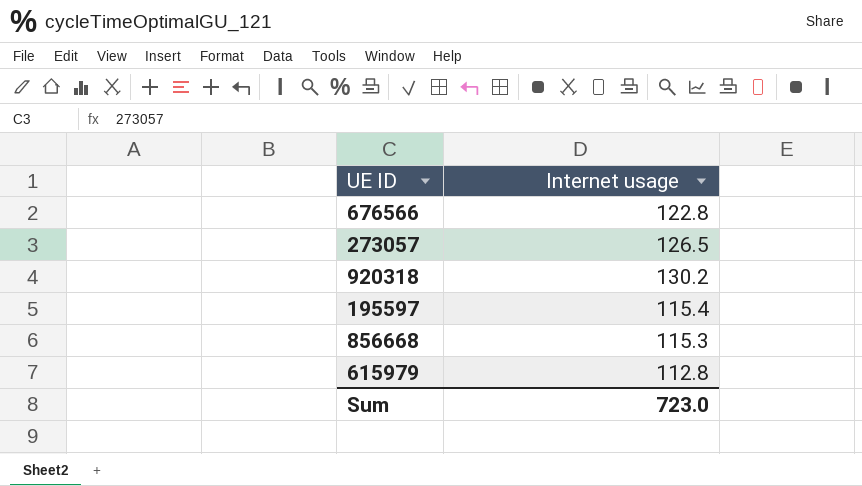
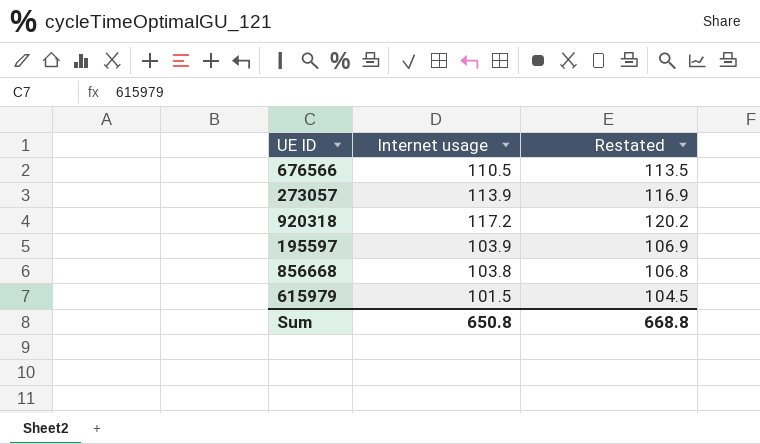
column Restated | formula: none -> [Internet usage] + 3
676566 | Internet usage: 122.8 -> 110.5
273057 | Internet usage: 126.5 -> 113.9
920318 | Internet usage: 130.2 -> 117.2
195597 | Internet usage: 115.4 -> 103.9
856668 | Internet usage: 115.3 -> 103.8
615979 | Internet usage: 112.8 -> 101.5
Sum | Internet usage: 723.0 -> 650.8

